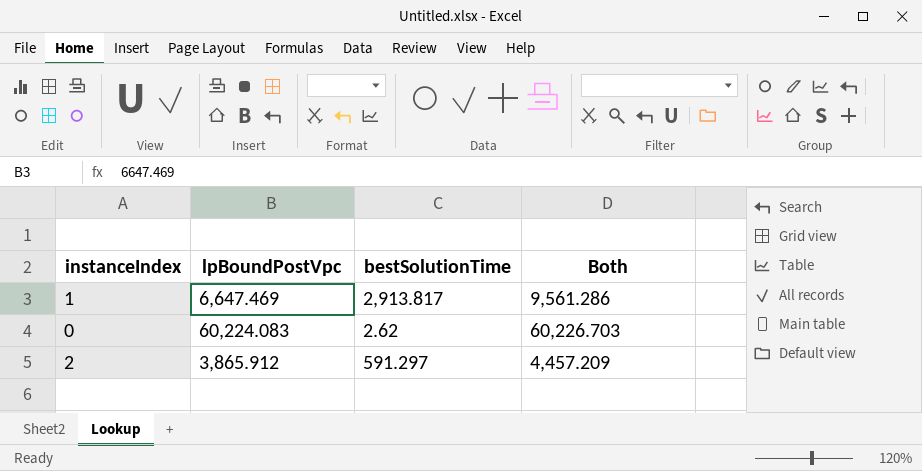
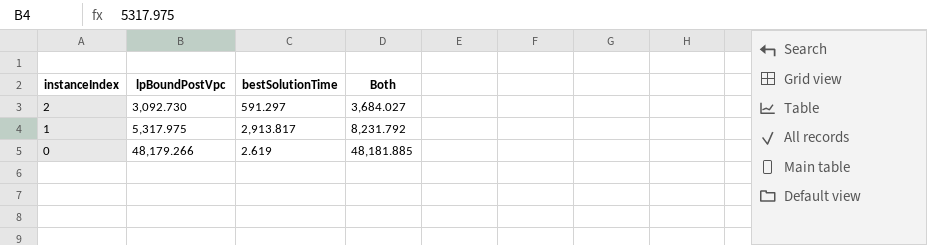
row order: none -> instanceIndex descending
2 | lpBoundPostVpc: 3,865.912 -> 3,092.730
2 | Both: 4,457.209 -> 3,684.027
1 | lpBoundPostVpc: 6,647.469 -> 5,317.975
1 | Both: 9,561.286 -> 8,231.792
0 | lpBoundPostVpc: 60,224.083 -> 48,179.266
0 | bestSolutionTime: 2.62 -> 2.619
0 | Both: 60,226.703 -> 48,181.885

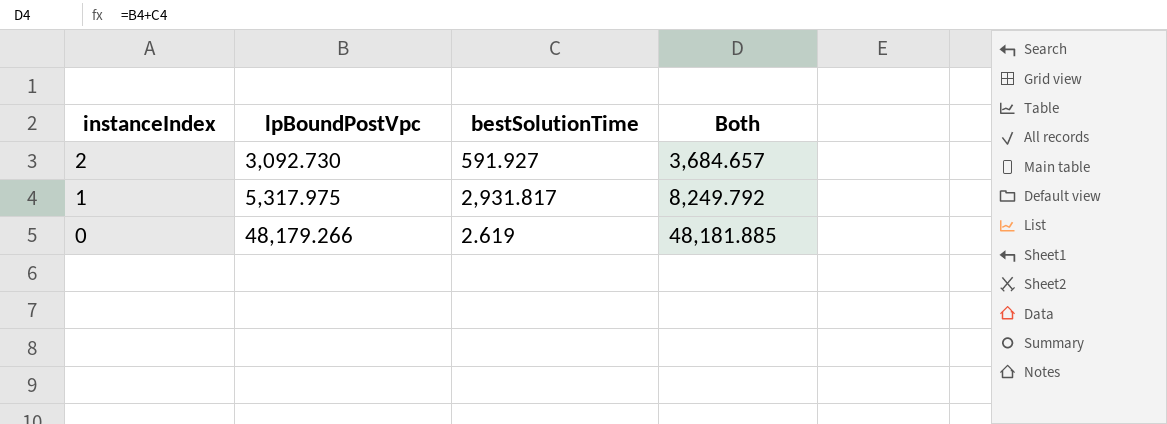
2 | bestSolutionTime: 591.297 -> 591.927
2 | Both: 3,684.027 -> 3,684.657
1 | bestSolutionTime: 2,913.817 -> 2,931.817
1 | Both: 8,231.792 -> 8,249.792

